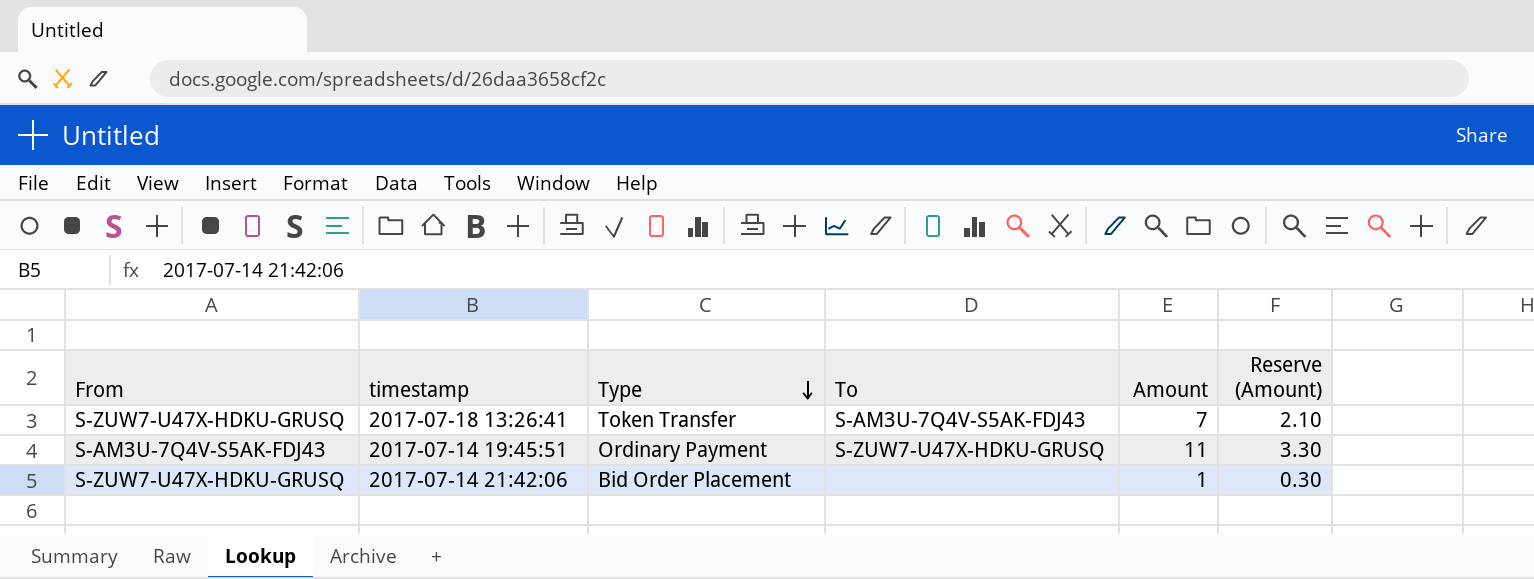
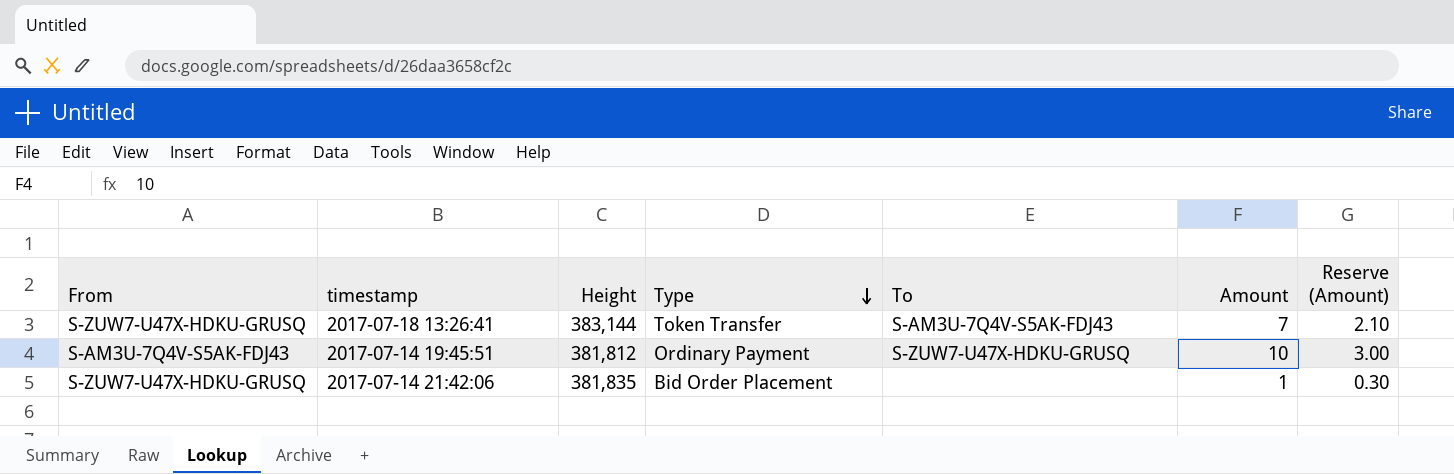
column Height | position: none -> 3
2017-07-14 19:45:51 | Amount: 11 -> 10
2017-07-14 19:45:51 | Reserve (Amount): 3.30 -> 3.00

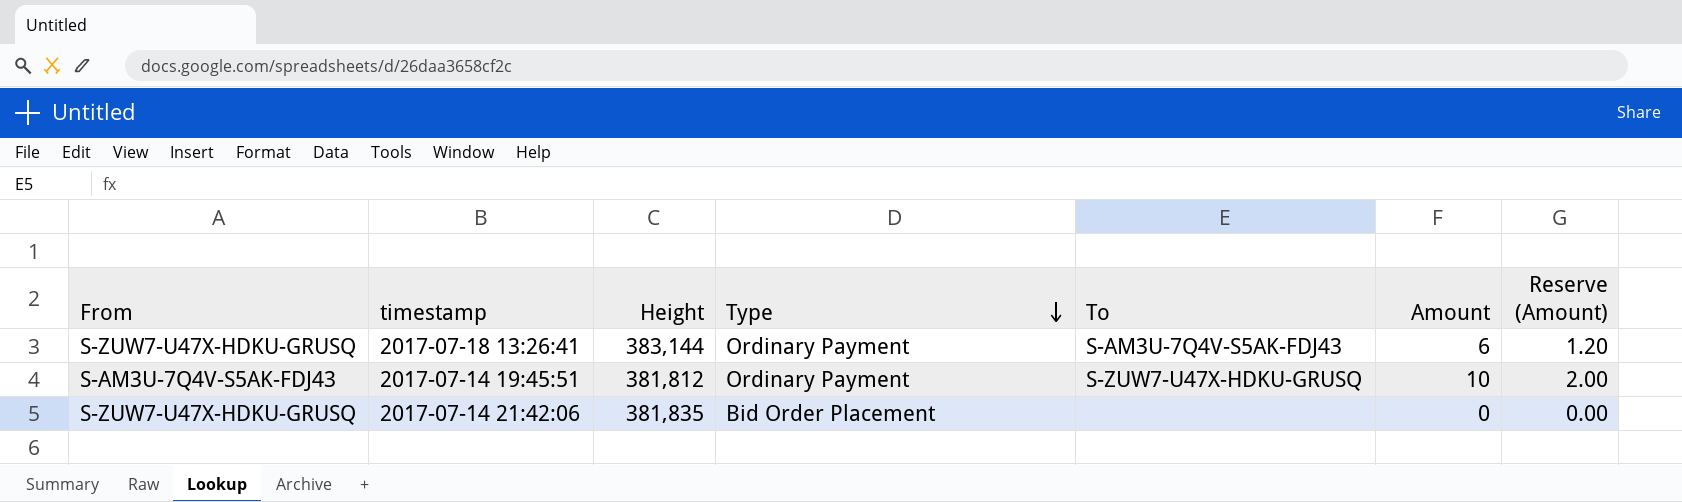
column Reserve (Amount) | formula: [Amount] * 0.3 -> [Amount] * 0.2
2017-07-18 13:26:41 | Type: Token Transfer -> Ordinary Payment
2017-07-18 13:26:41 | Amount: 7 -> 6
2017-07-14 21:42:06 | Amount: 1 -> 0

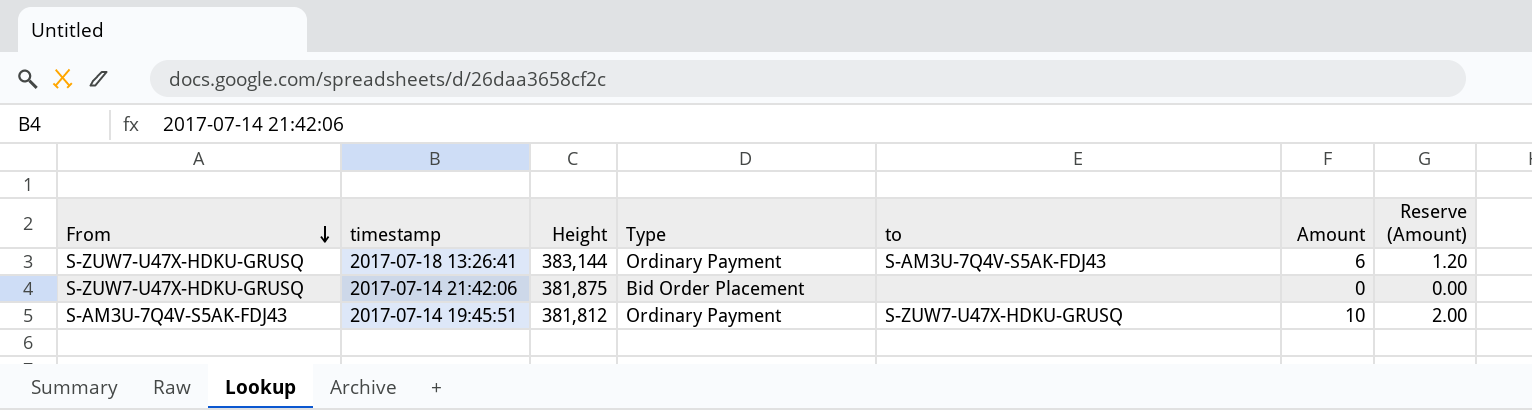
row order: Type descending -> From descending
column name: To -> to
2017-07-14 21:42:06 | Height: 381,835 -> 381,875

